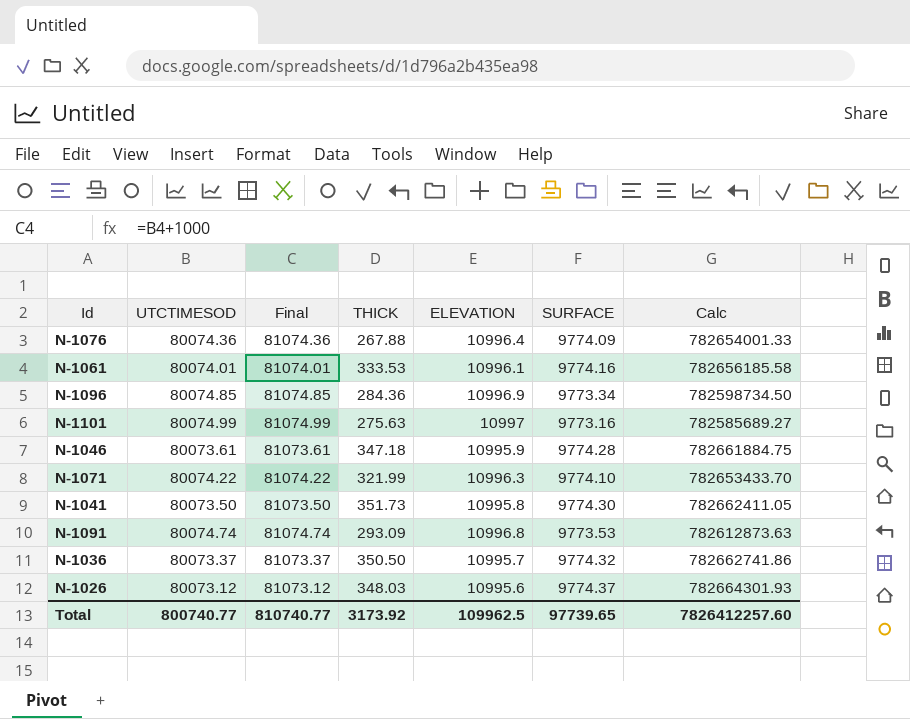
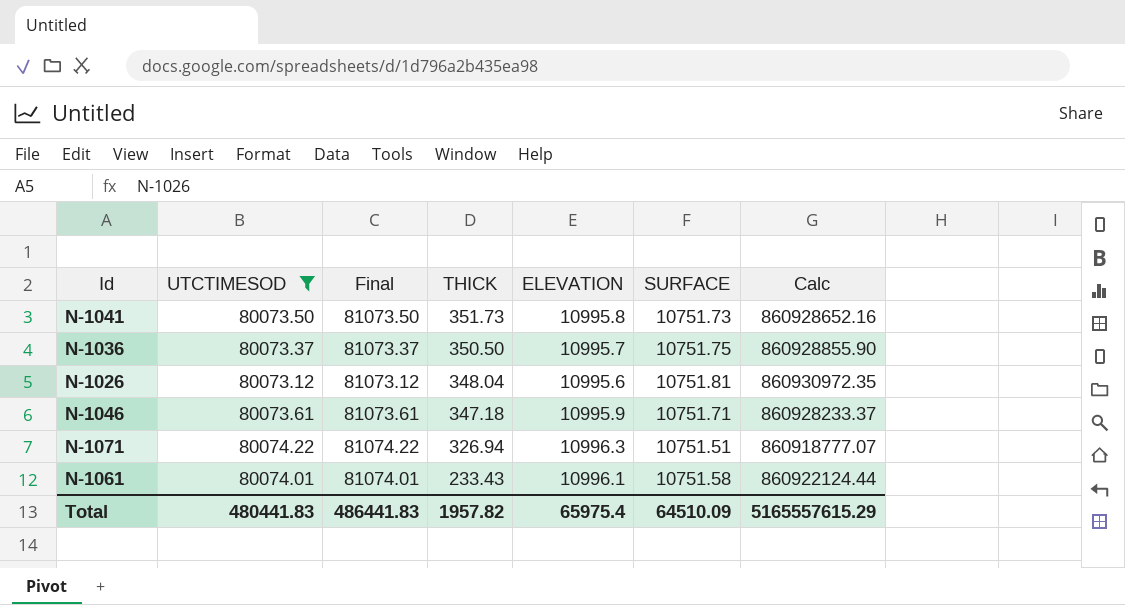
filter: none -> UTCTIMESOD <= 80074.22
row order: none -> THICK descending
N-1041 | SURFACE: 9774.30 -> 10751.73
N-1041 | Calc: 782662411.05 -> 860928652.16
N-1036 | SURFACE: 9774.32 -> 10751.75
N-1036 | Calc: 782662741.86 -> 860928855.90
N-1026 | THICK: 348.03 -> 348.04
N-1026 | SURFACE: 9774.37 -> 10751.81
N-1026 | Calc: 782664301.93 -> 860930972.35
N-1046 | SURFACE: 9774.28 -> 10751.71
N-1046 | Calc: 782661884.75 -> 860928233.37
N-1071 | THICK: 321.99 -> 326.94
N-1071 | SURFACE: 9774.10 -> 10751.51
N-1071 | Calc: 782653433.70 -> 860918777.07
N-1061 | THICK: 333.53 -> 233.43
N-1061 | SURFACE: 9774.16 -> 10751.58
N-1061 | Calc: 782656185.58 -> 860922124.44
Total | UTCTIMESOD: 800740.77 -> 480441.83
Total | Final: 810740.77 -> 486441.83
Total | THICK: 3173.92 -> 1957.82
Total | ELEVATION: 109962.5 -> 65975.4
Total | SURFACE: 97739.65 -> 64510.09
Total | Calc: 7826412257.60 -> 5165557615.29

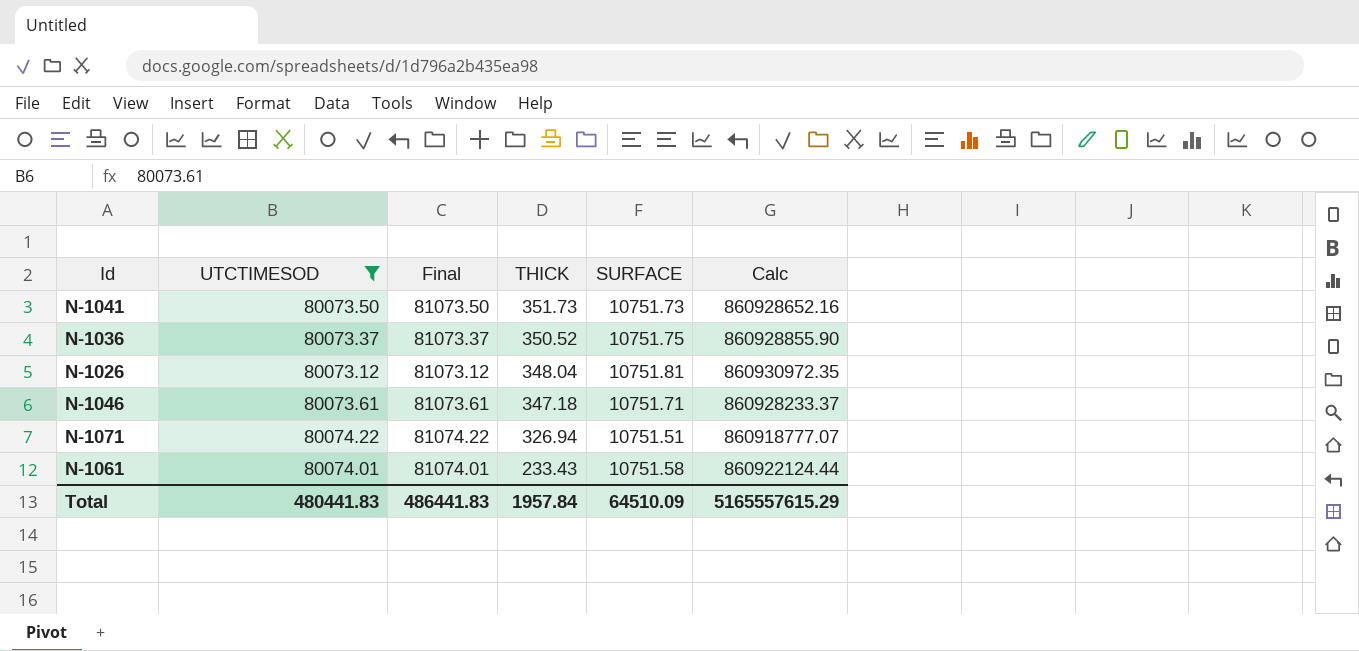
column ELEVATION | position: 5 -> none
N-1036 | THICK: 350.50 -> 350.52
Total | THICK: 1957.82 -> 1957.84

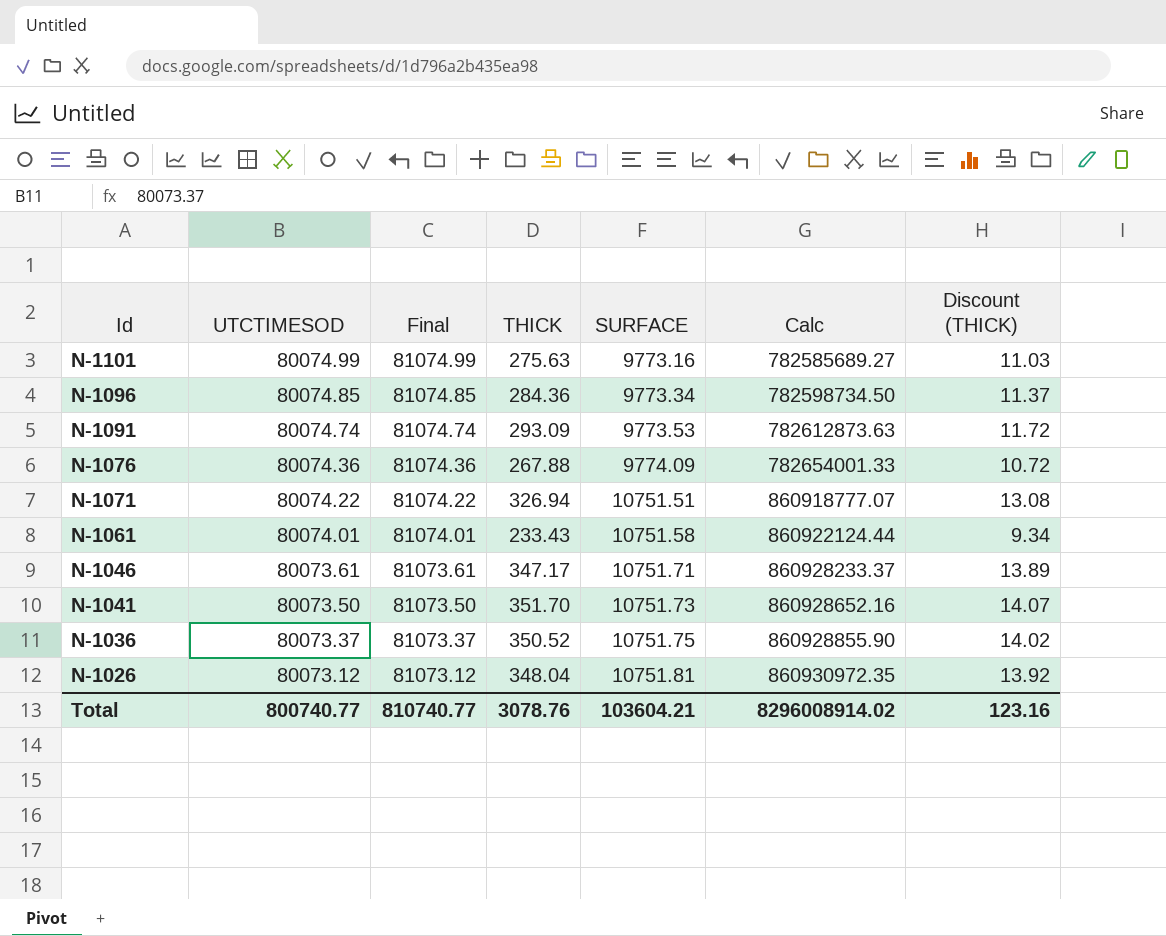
filter: UTCTIMESOD <= 80074.22 -> none
row order: THICK descending -> Id descending
column Discount (THICK) | formula: none -> [THICK] * 0.04
N-1046 | THICK: 347.18 -> 347.17
N-1041 | THICK: 351.73 -> 351.70
Total | UTCTIMESOD: 480441.83 -> 800740.77
Total | Final: 486441.83 -> 810740.77
Total | THICK: 1957.84 -> 3078.76
Total | SURFACE: 64510.09 -> 103604.21
Total | Calc: 5165557615.29 -> 8296008914.02

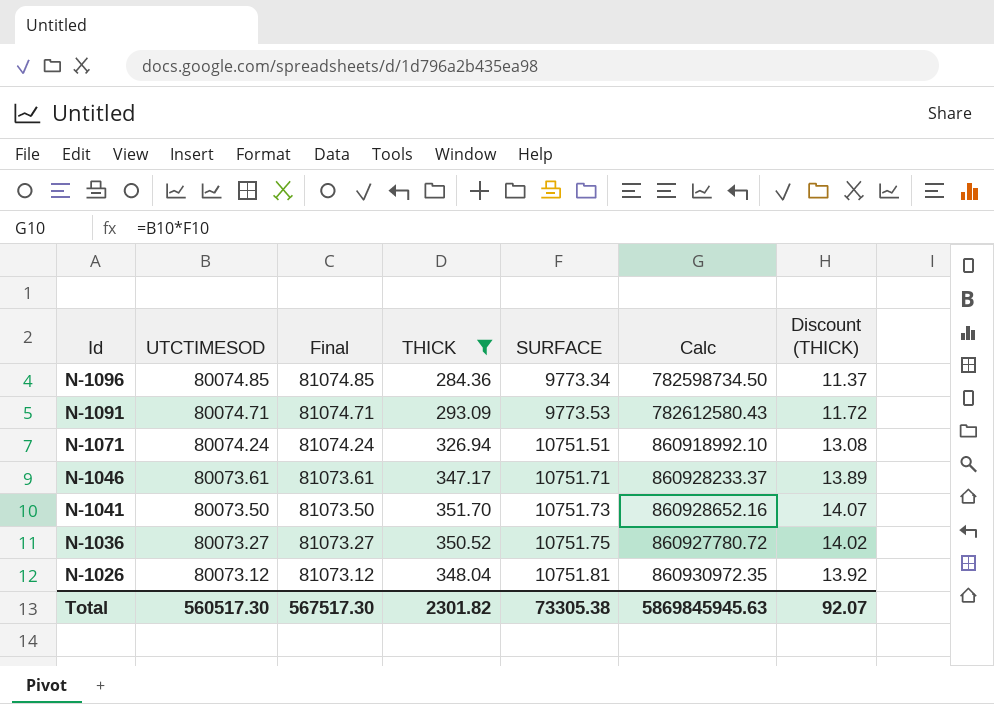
filter: none -> THICK >= 284.36
N-1091 | UTCTIMESOD: 80074.74 -> 80074.71
N-1091 | Final: 81074.74 -> 81074.71
N-1091 | Calc: 782612873.63 -> 782612580.43
N-1071 | UTCTIMESOD: 80074.22 -> 80074.24
N-1071 | Final: 81074.22 -> 81074.24
N-1071 | Calc: 860918777.07 -> 860918992.10
N-1036 | UTCTIMESOD: 80073.37 -> 80073.27
N-1036 | Final: 81073.37 -> 81073.27
N-1036 | Calc: 860928855.90 -> 860927780.72
Total | UTCTIMESOD: 800740.77 -> 560517.30
Total | Final: 810740.77 -> 567517.30
Total | THICK: 3078.76 -> 2301.82
Total | SURFACE: 103604.21 -> 73305.38
Total | Calc: 8296008914.02 -> 5869845945.63
Total | Discount (THICK): 123.16 -> 92.07

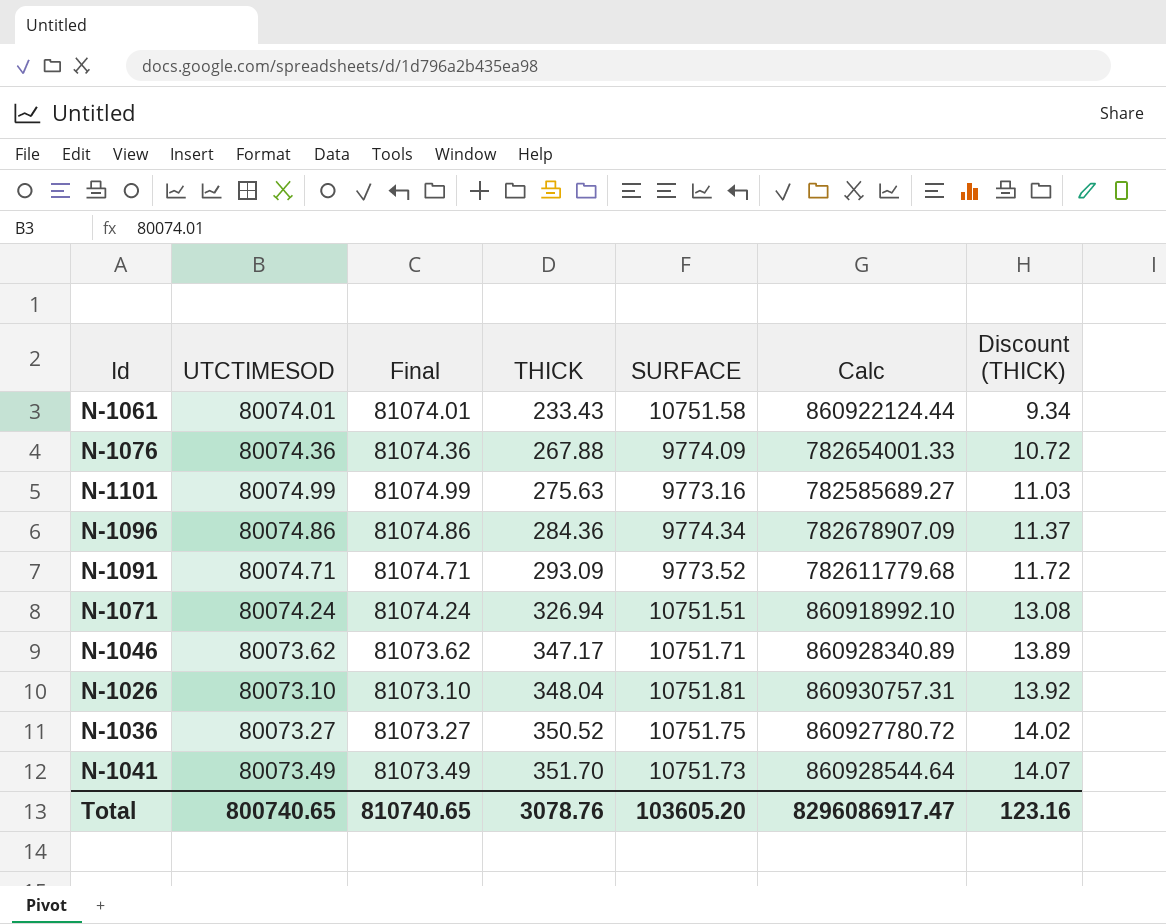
filter: THICK >= 284.36 -> none
row order: Id descending -> THICK ascending
N-1096 | UTCTIMESOD: 80074.85 -> 80074.86
N-1096 | Final: 81074.85 -> 81074.86
N-1096 | SURFACE: 9773.34 -> 9774.34
N-1096 | Calc: 782598734.50 -> 782678907.09
N-1091 | SURFACE: 9773.53 -> 9773.52
N-1091 | Calc: 782612580.43 -> 782611779.68
N-1046 | UTCTIMESOD: 80073.61 -> 80073.62
N-1046 | Final: 81073.61 -> 81073.62
N-1046 | Calc: 860928233.37 -> 860928340.89
N-1026 | UTCTIMESOD: 80073.12 -> 80073.10
N-1026 | Final: 81073.12 -> 81073.10
N-1026 | Calc: 860930972.35 -> 860930757.31
N-1041 | UTCTIMESOD: 80073.50 -> 80073.49
N-1041 | Final: 81073.50 -> 81073.49
N-1041 | Calc: 860928652.16 -> 860928544.64
Total | UTCTIMESOD: 560517.30 -> 800740.65
Total | Final: 567517.30 -> 810740.65
Total | THICK: 2301.82 -> 3078.76
Total | SURFACE: 73305.38 -> 103605.20
Total | Calc: 5869845945.63 -> 8296086917.47
Total | Discount (THICK): 92.07 -> 123.16

